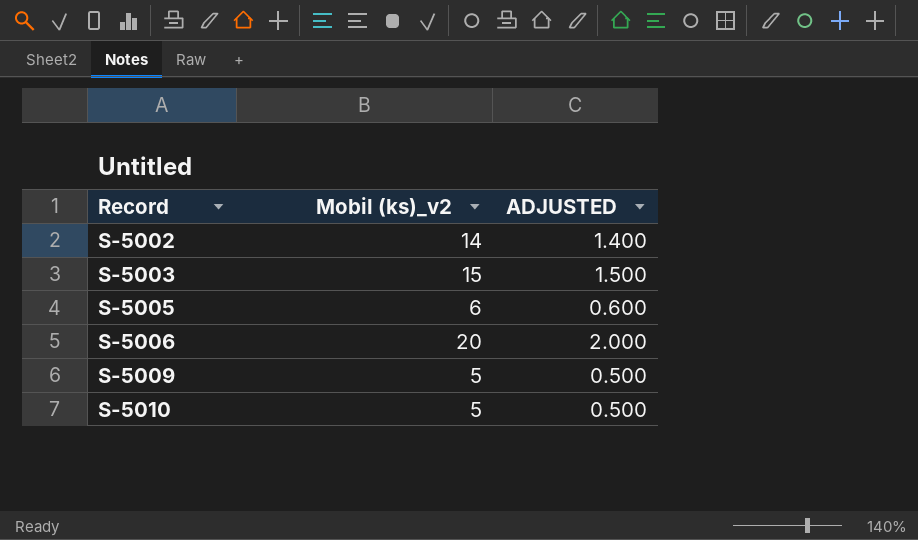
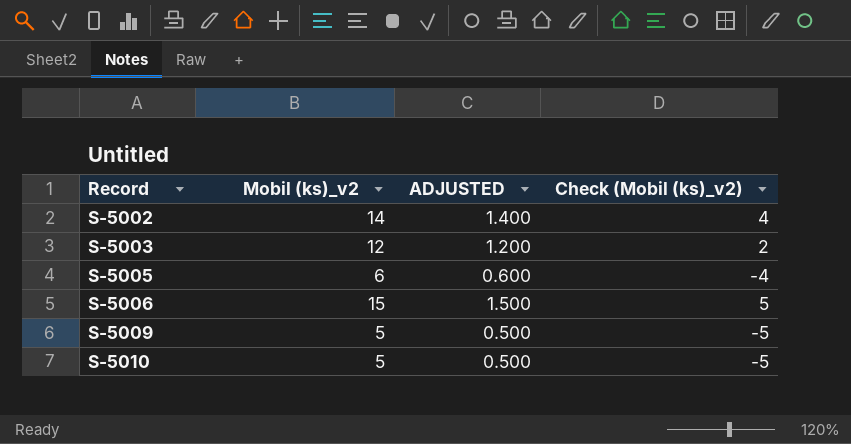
column Check (Mobil (ks)_v2) | formula: none -> [Mobil (ks)_v2] - 10
S-5003 | Mobil (ks)_v2: 15 -> 12
S-5003 | ADJUSTED: 1.500 -> 1.200
S-5006 | Mobil (ks)_v2: 20 -> 15
S-5006 | ADJUSTED: 2.000 -> 1.500

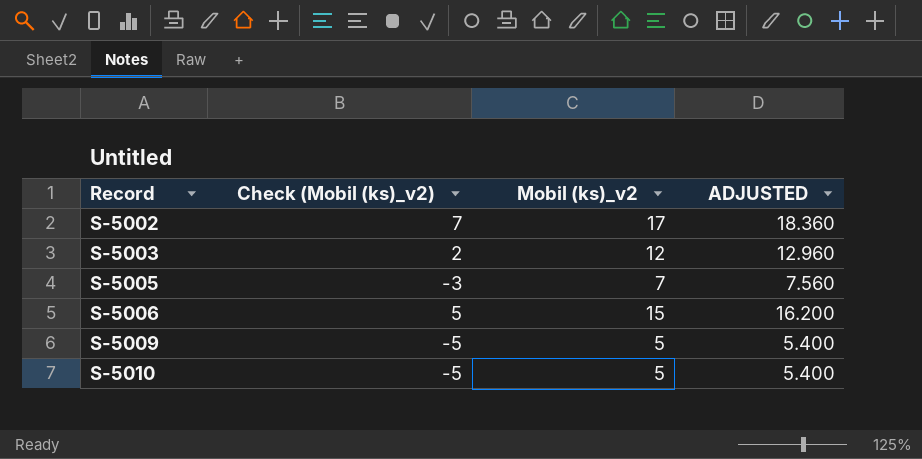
column Check (Mobil (ks)_v2) | position: 4 -> 2
column ADJUSTED | formula: [Mobil (ks)_v2] * 0.1 -> [Mobil (ks)_v2] * 1.08
S-5002 | Check (Mobil (ks)_v2): 4 -> 7
S-5002 | Mobil (ks)_v2: 14 -> 17
S-5005 | Check (Mobil (ks)_v2): -4 -> -3
S-5005 | Mobil (ks)_v2: 6 -> 7

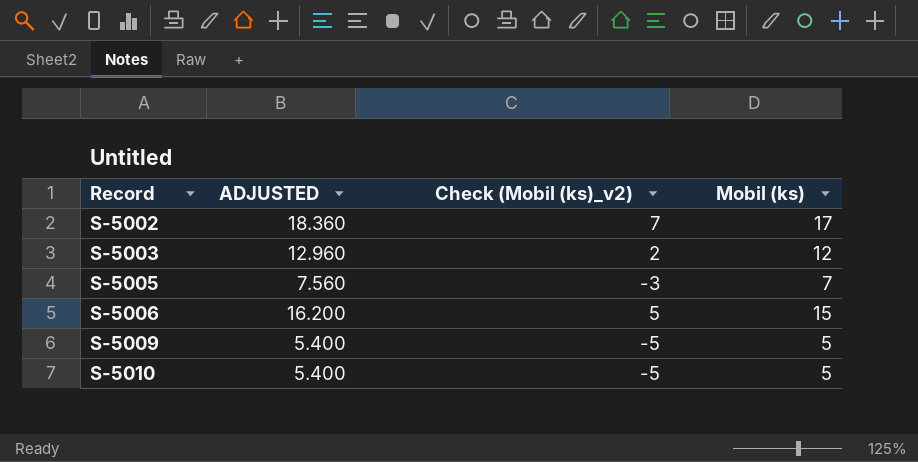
column ADJUSTED | position: 4 -> 2
column name: Mobil (ks)_v2 -> Mobil (ks)

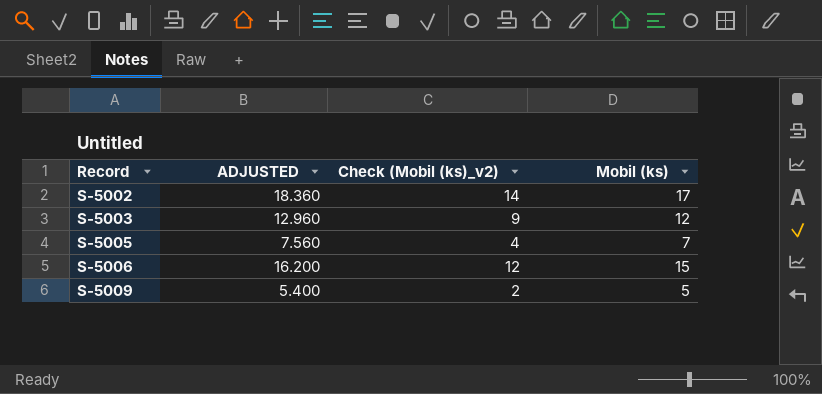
column Check (Mobil (ks)_v2) | formula: [Mobil (ks)] - 10 -> [Mobil (ks)] - 3
row S-5010: 5.400 | -5 | 5 -> none

